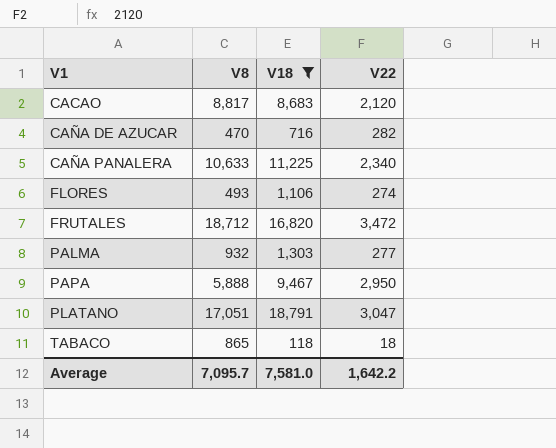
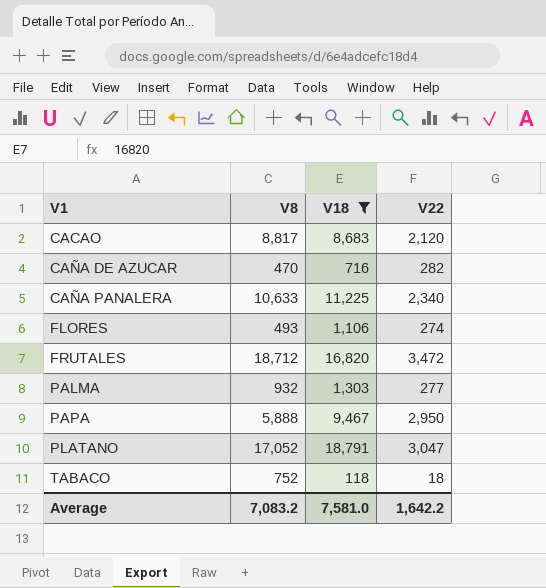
PLATANO | V8: 17,051 -> 17,052
TABACO | V8: 865 -> 752
Average | V8: 7,095.7 -> 7,083.2

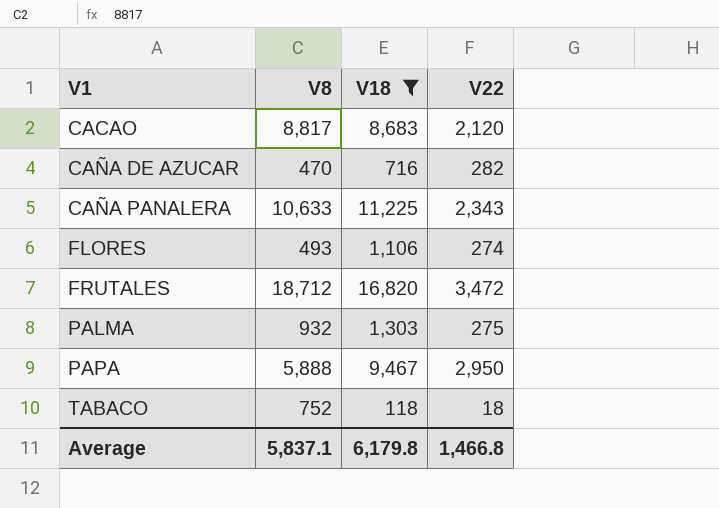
row PLATANO: 17,052 | 18,791 | 3,047 -> none
CAÑA PANALERA | V22: 2,340 -> 2,343
PALMA | V22: 277 -> 275
Average | V8: 7,083.2 -> 5,837.1
Average | V18: 7,581.0 -> 6,179.8
Average | V22: 1,642.2 -> 1,466.8

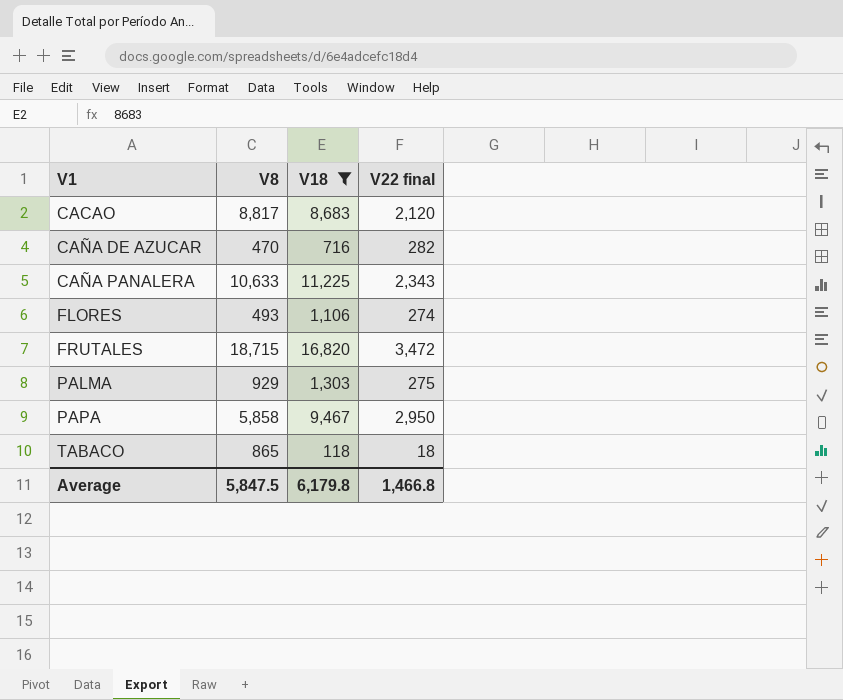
column name: V22 -> V22 final
FRUTALES | V8: 18,712 -> 18,715
PALMA | V8: 932 -> 929
PAPA | V8: 5,888 -> 5,858
TABACO | V8: 752 -> 865
Average | V8: 5,837.1 -> 5,847.5

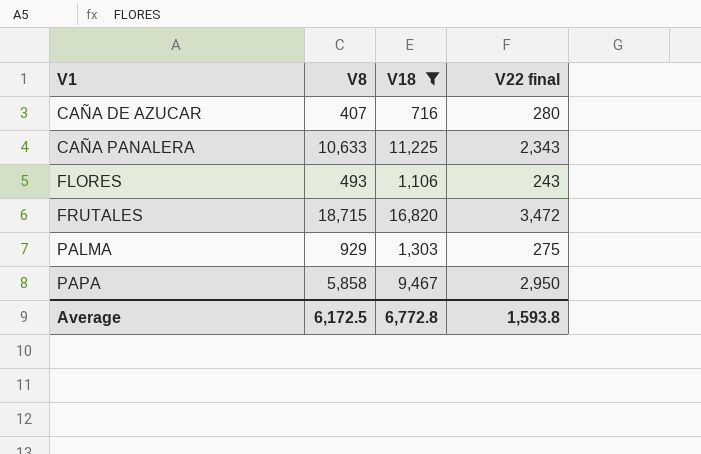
row CACAO: 8,817 | 8,683 | 2,120 -> none
row TABACO: 865 | 118 | 18 -> none
CAÑA DE AZUCAR | V8: 470 -> 407
CAÑA DE AZUCAR | V22 final: 282 -> 280
FLORES | V22 final: 274 -> 243
Average | V8: 5,847.5 -> 6,172.5
Average | V18: 6,179.8 -> 6,772.8
Average | V22 final: 1,466.8 -> 1,593.8

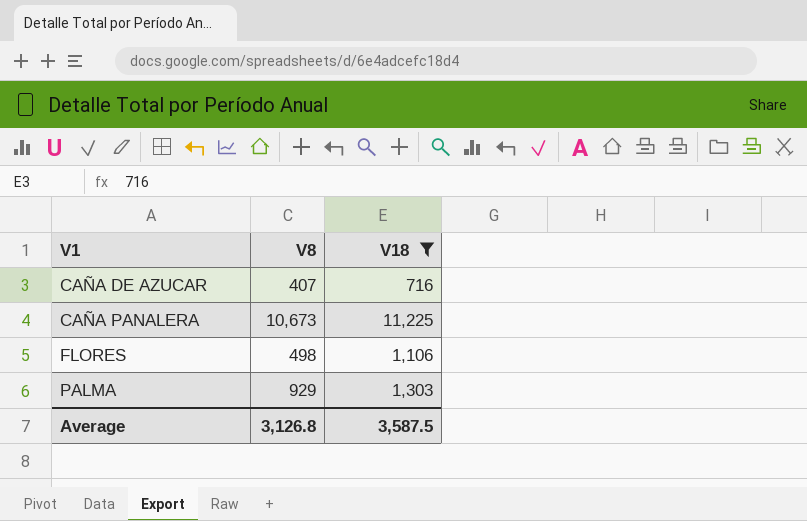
column V22 final | position: 4 -> none
row FRUTALES: 18,715 | 16,820 | 3,472 -> none
row PAPA: 5,858 | 9,467 | 2,950 -> none
CAÑA PANALERA | V8: 10,633 -> 10,673
FLORES | V8: 493 -> 498
Average | V8: 6,172.5 -> 3,126.8
Average | V18: 6,772.8 -> 3,587.5

